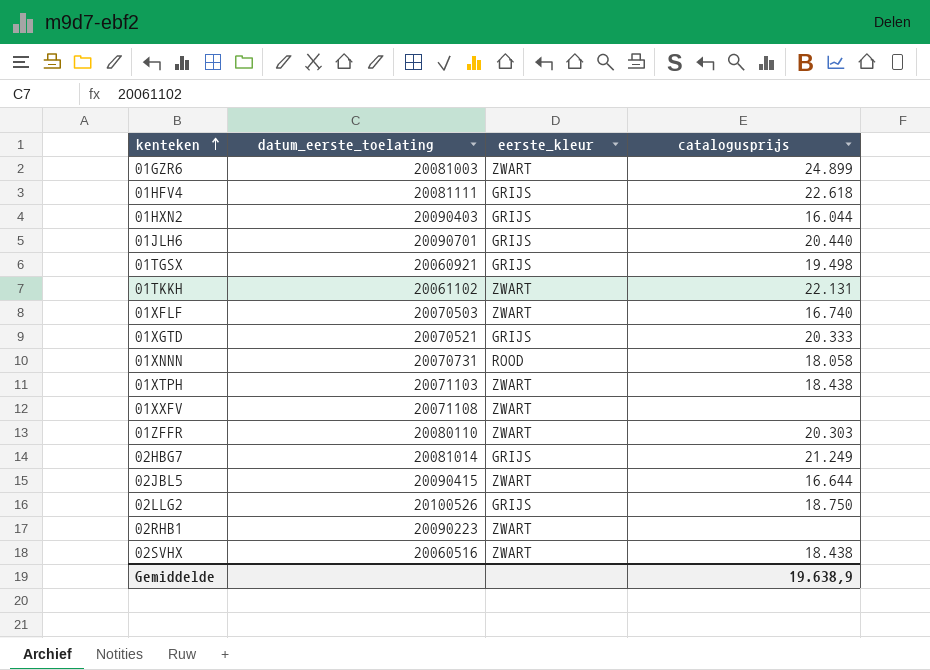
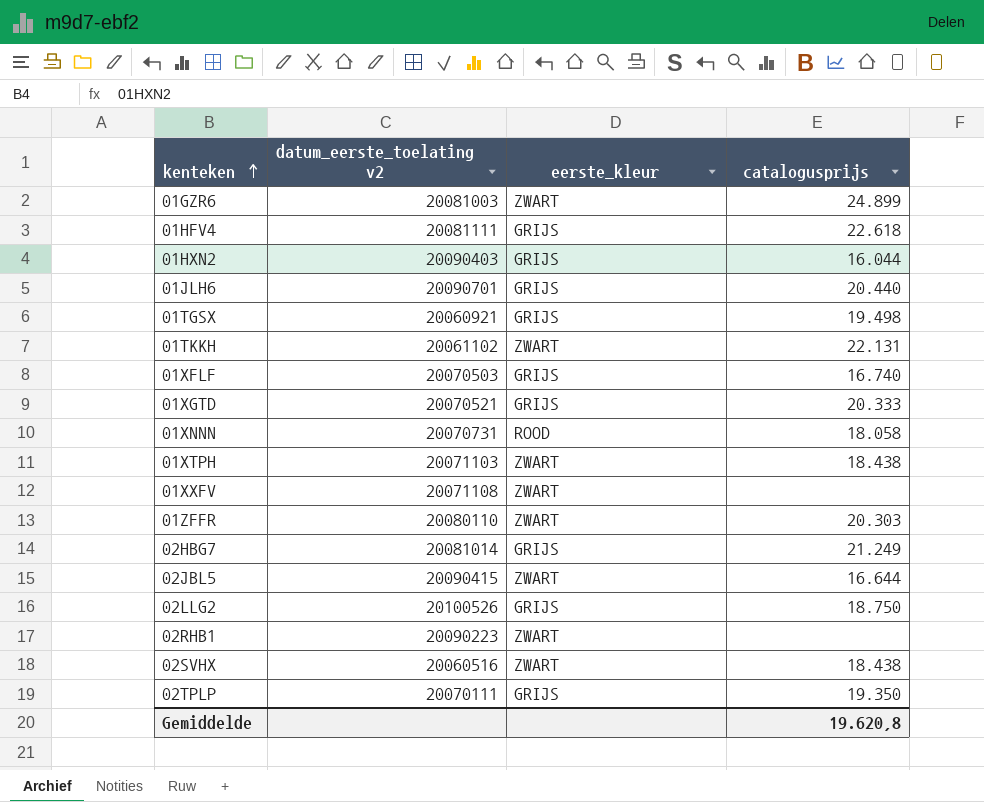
column name: datum_eerste_toelating -> datum_eerste_toelating v2
01XFLF | eerste_kleur: ZWART -> GRIJS
row 02TPLP: none -> 20070111 | GRIJS | 19.350
Gemiddelde | catalogusprijs: 19.638,9 -> 19.620,8

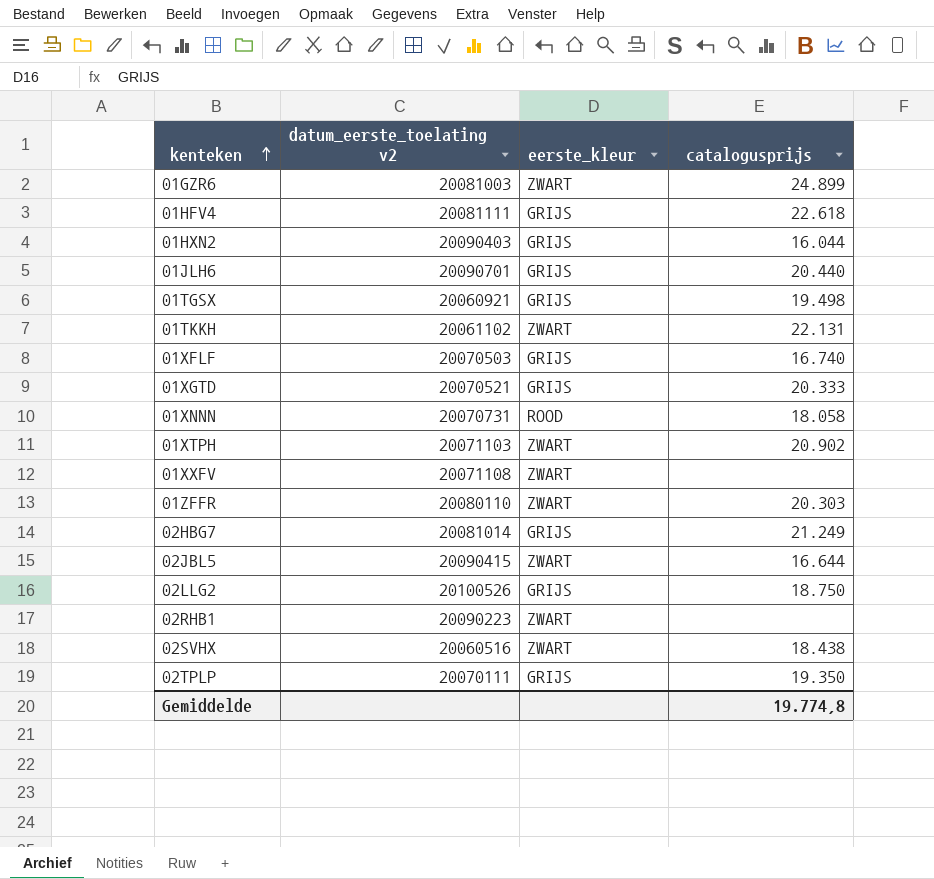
01XTPH | catalogusprijs: 18.438 -> 20.902
Gemiddelde | catalogusprijs: 19.620,8 -> 19.774,8

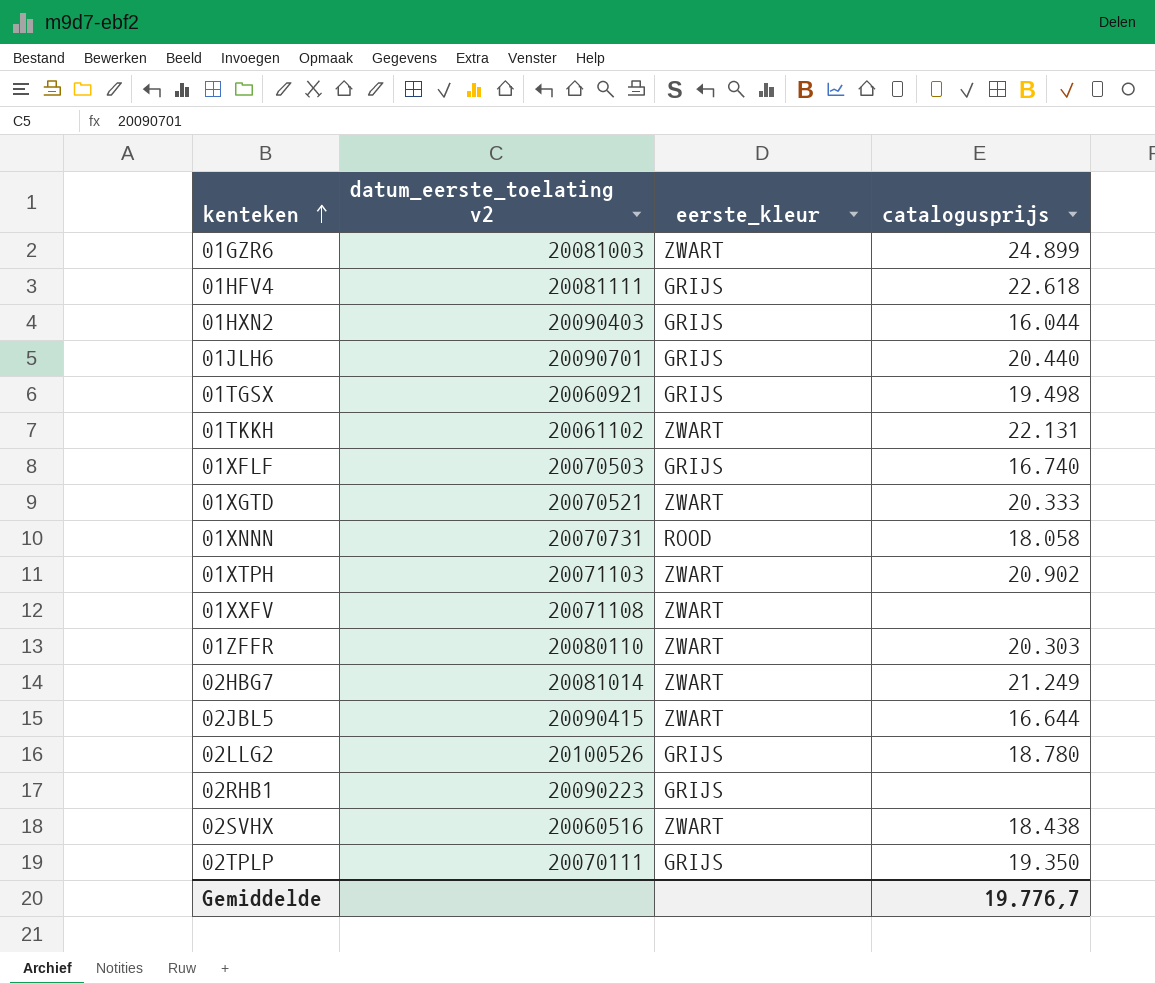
01XGTD | eerste_kleur: GRIJS -> ZWART
02HBG7 | eerste_kleur: GRIJS -> ZWART
02LLG2 | catalogusprijs: 18.750 -> 18.780
02RHB1 | eerste_kleur: ZWART -> GRIJS
Gemiddelde | catalogusprijs: 19.774,8 -> 19.776,7

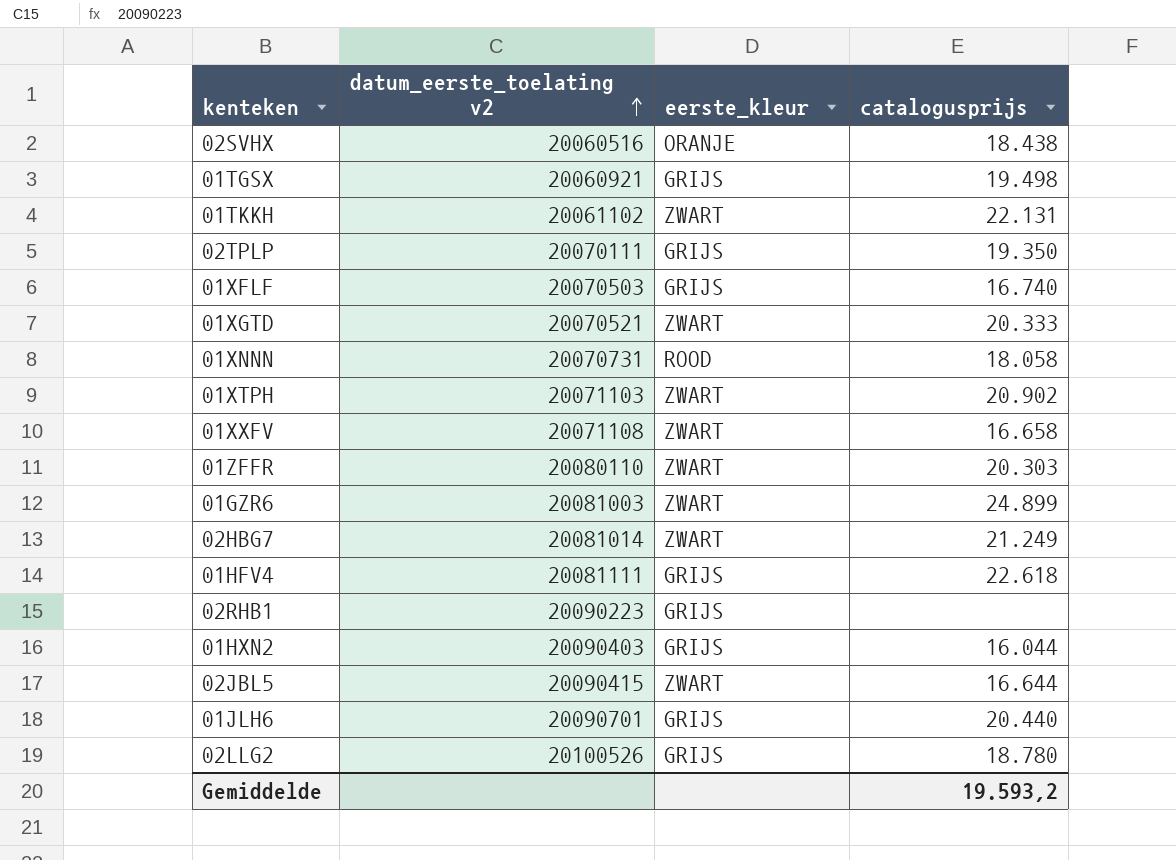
row order: kenteken ascending -> datum_eerste_toelating v2 ascending
02SVHX | eerste_kleur: ZWART -> ORANJE
01XXFV | catalogusprijs: none -> 16.658
Gemiddelde | catalogusprijs: 19.776,7 -> 19.593,2

